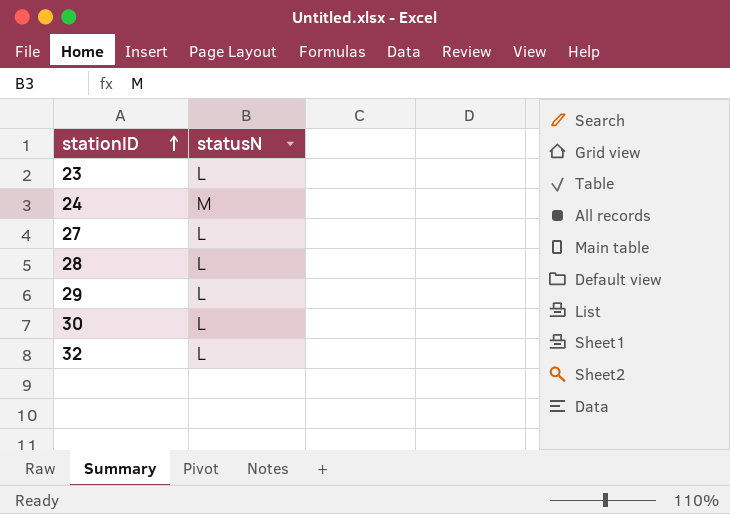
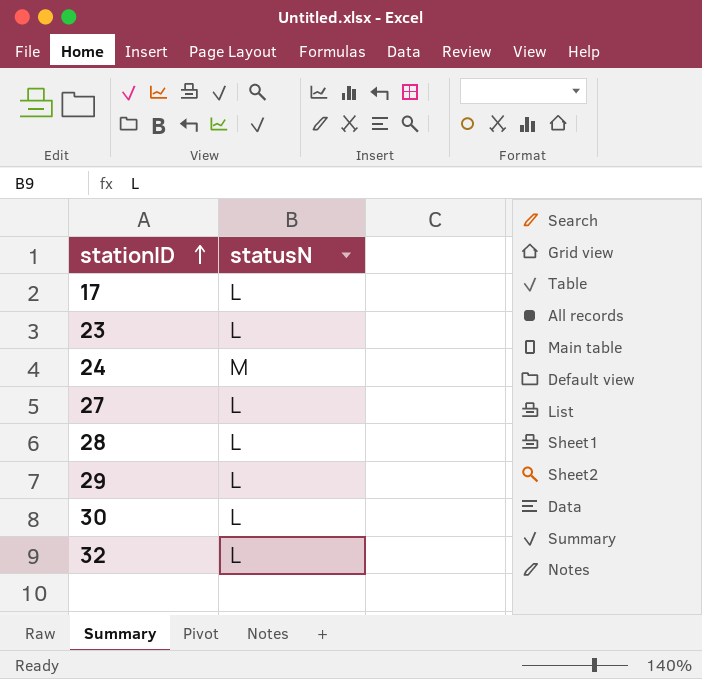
row 17: none -> L

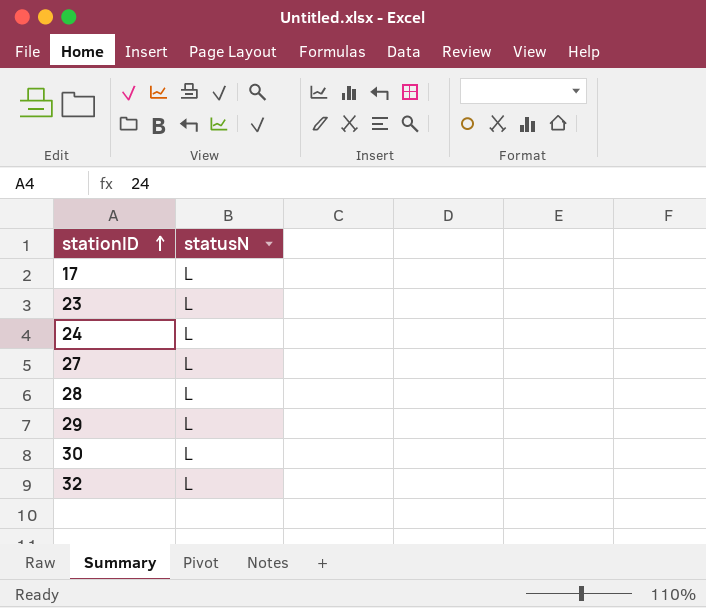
24 | statusN: M -> L

